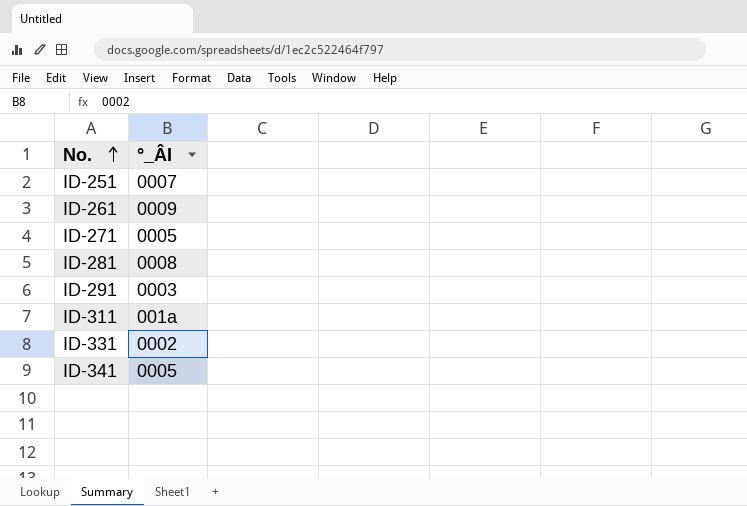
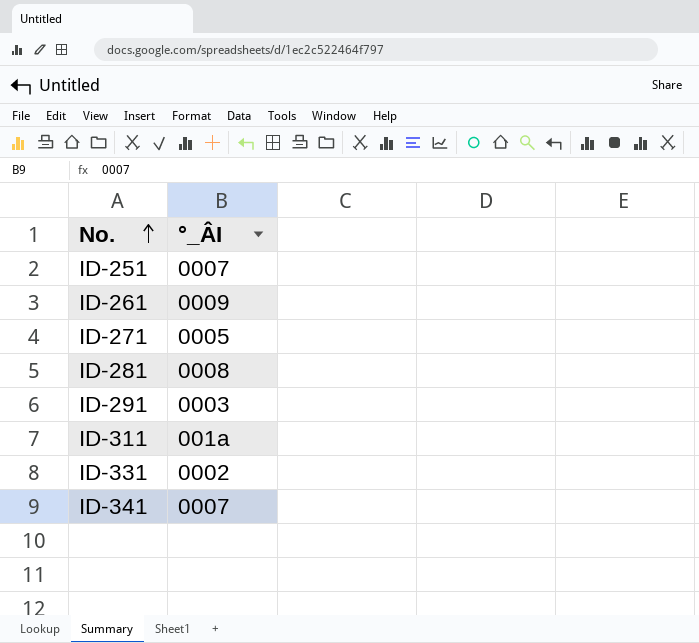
ID-341 | °_ÂI: 0005 -> 0007

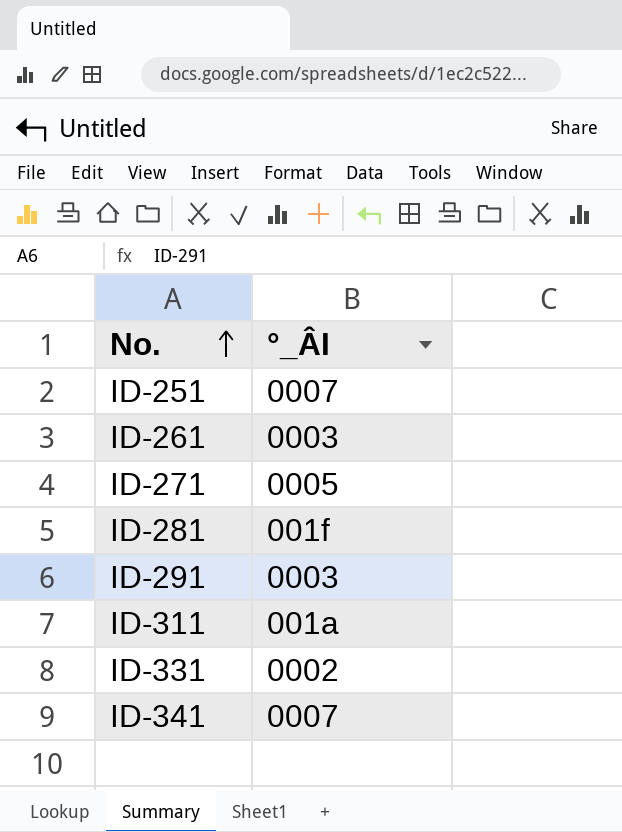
ID-261 | °_ÂI: 0009 -> 0003
ID-281 | °_ÂI: 0008 -> 001f

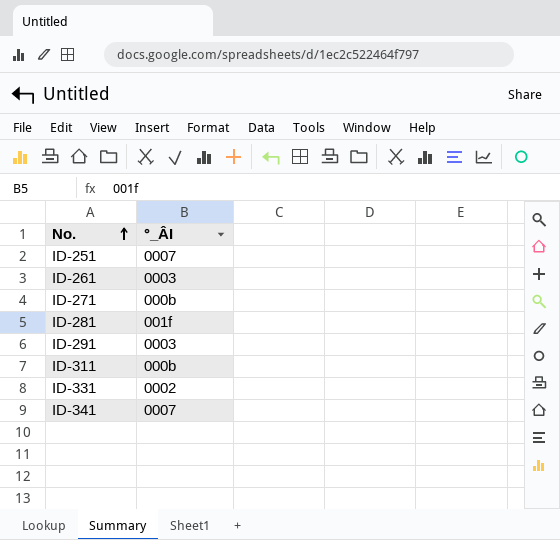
ID-271 | °_ÂI: 0005 -> 000b
ID-311 | °_ÂI: 001a -> 000b

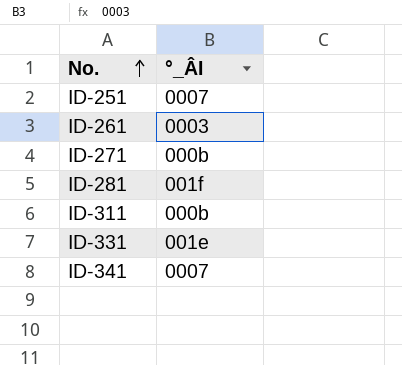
row ID-291: 0003 -> none
ID-331 | °_ÂI: 0002 -> 001e

